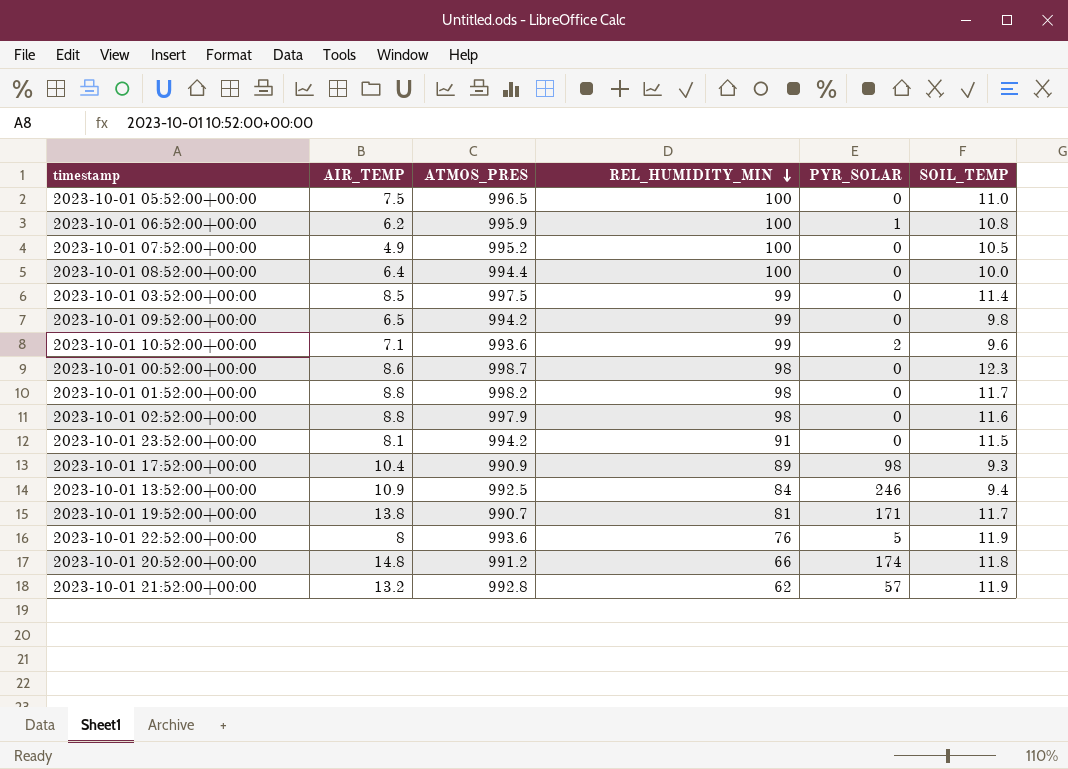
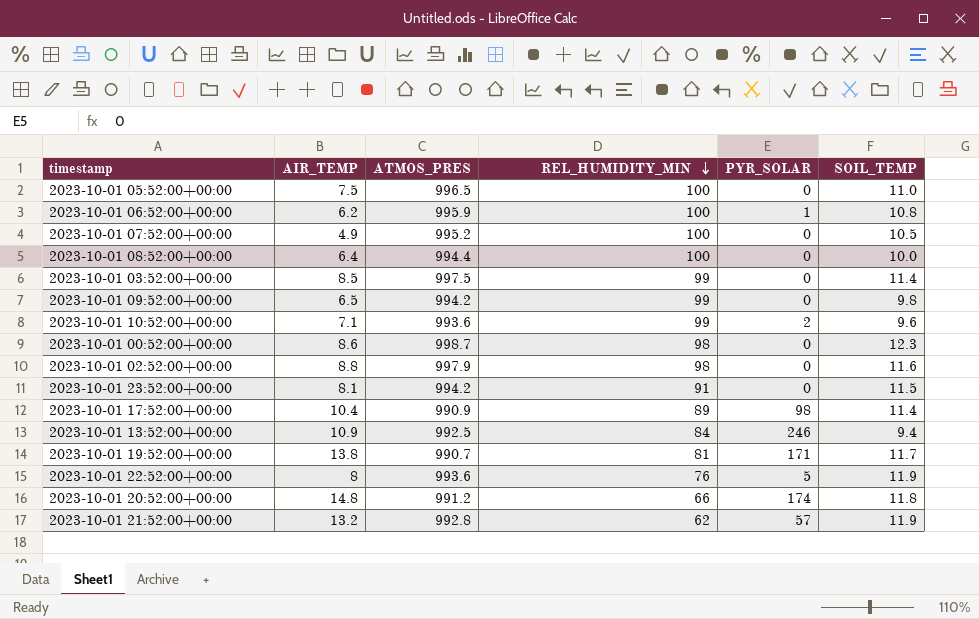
row 2023-10-01 01:52:00+00:00: 8.8 | 998.2 | 98 | 0 | 11.7 -> none
2023-10-01 17:52:00+00:00 | SOIL_TEMP: 9.3 -> 11.4

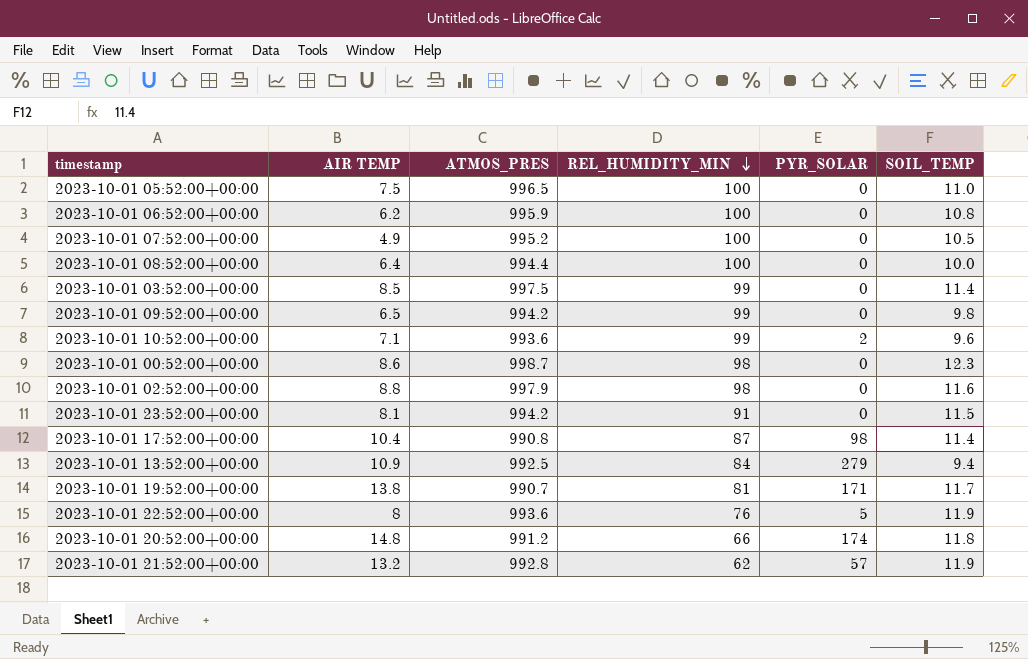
column name: AIR_TEMP -> AIR TEMP
2023-10-01 06:52:00+00:00 | PYR_SOLAR: 1 -> 0
2023-10-01 17:52:00+00:00 | ATMOS_PRES: 990.9 -> 990.8
2023-10-01 17:52:00+00:00 | REL_HUMIDITY_MIN: 89 -> 87
2023-10-01 13:52:00+00:00 | PYR_SOLAR: 246 -> 279

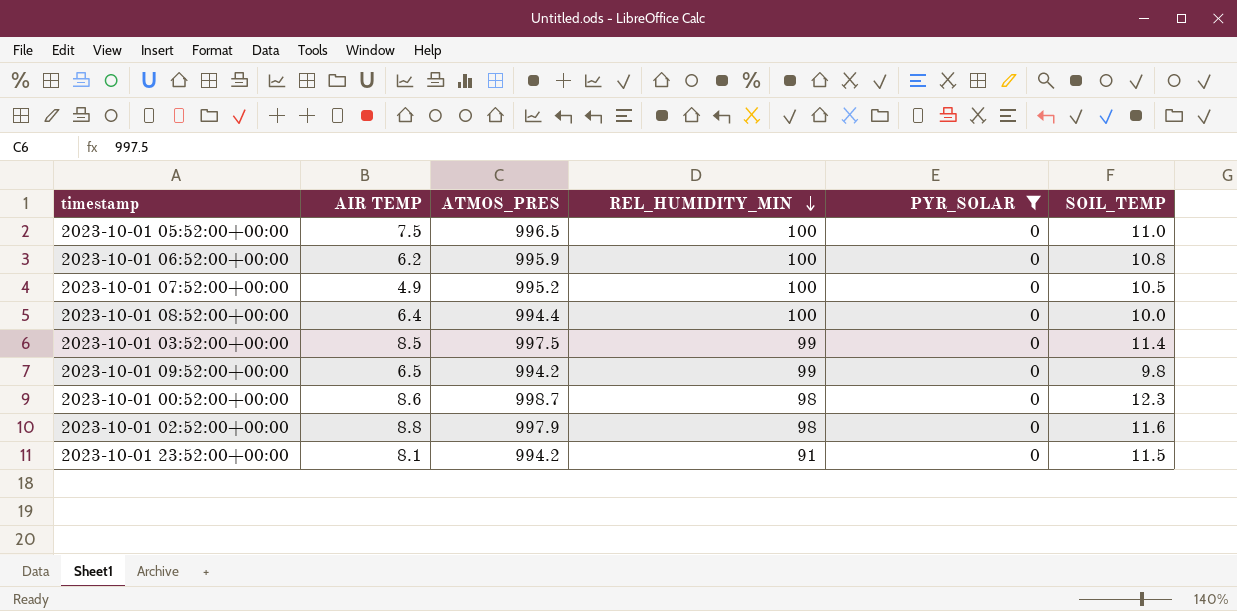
filter: none -> PYR_SOLAR = 0

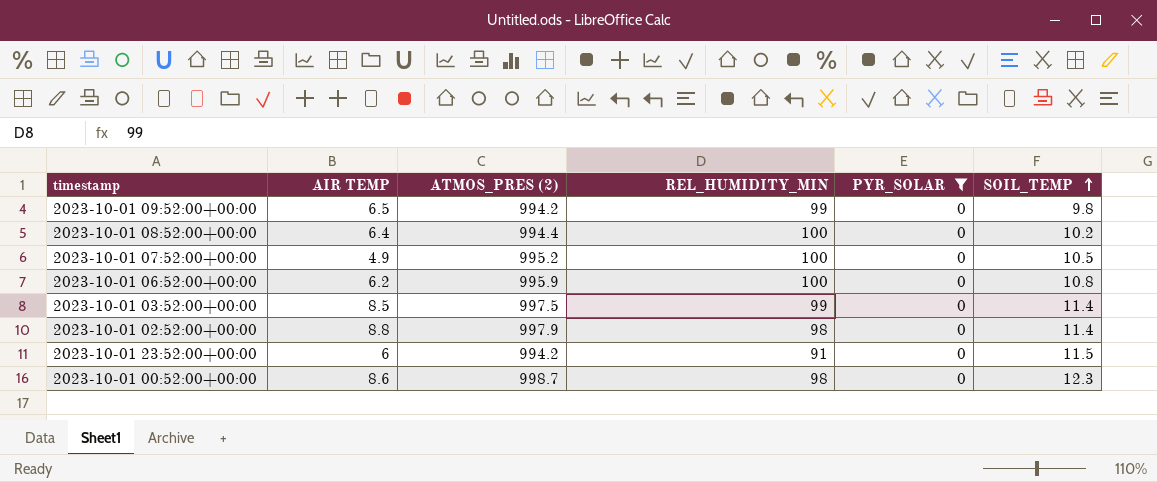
row order: REL_HUMIDITY_MIN descending -> SOIL_TEMP ascending
column name: ATMOS_PRES -> ATMOS_PRES (2)
row 2023-10-01 05:52:00+00:00: 7.5 | 996.5 | 100 | 0 | 11.0 -> none
2023-10-01 08:52:00+00:00 | SOIL_TEMP: 10.0 -> 10.2
2023-10-01 02:52:00+00:00 | SOIL_TEMP: 11.6 -> 11.4
2023-10-01 23:52:00+00:00 | AIR TEMP: 8.1 -> 6

